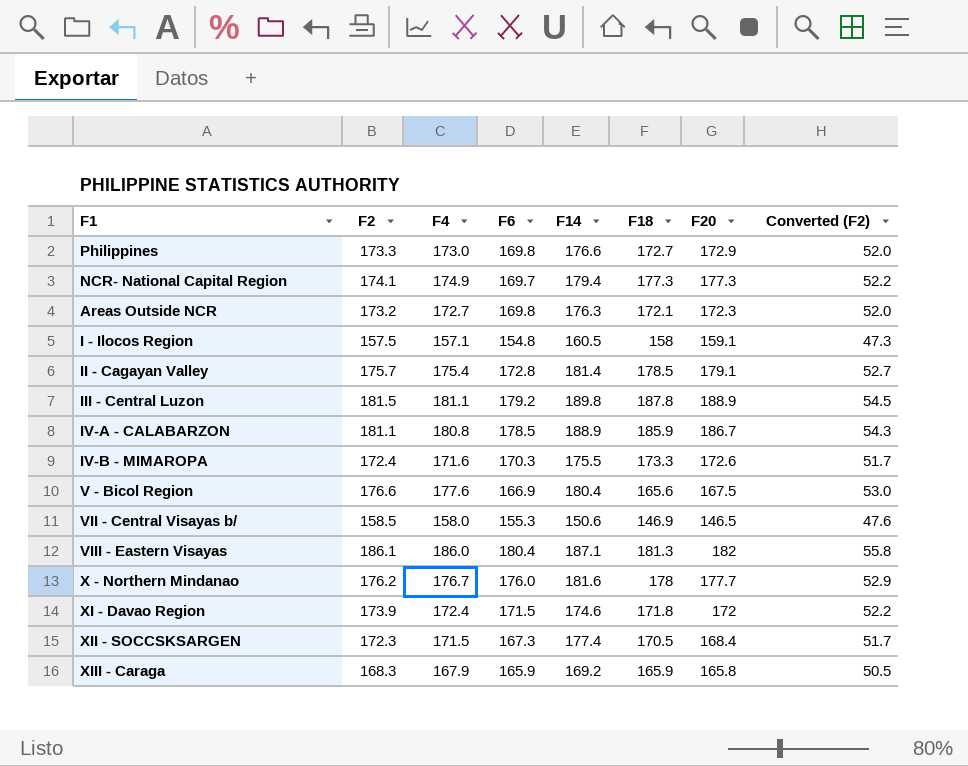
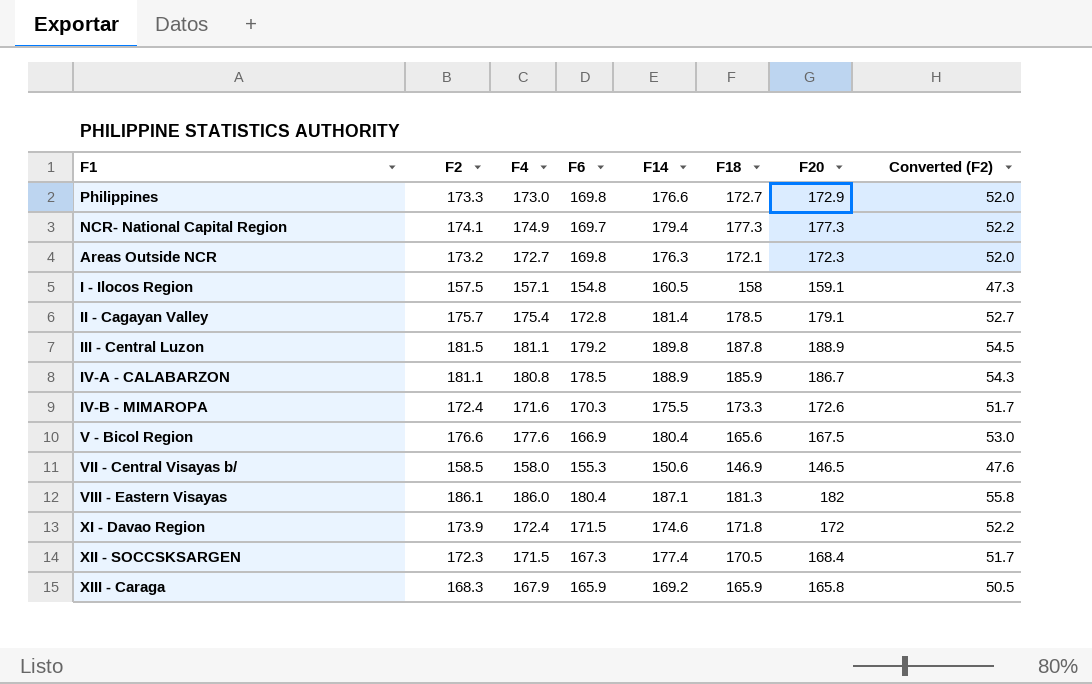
row X - Northern Mindanao: 176.2 | 176.7 | 176.0 | 181.6 | 178 | 177.7 | 52.9 -> none

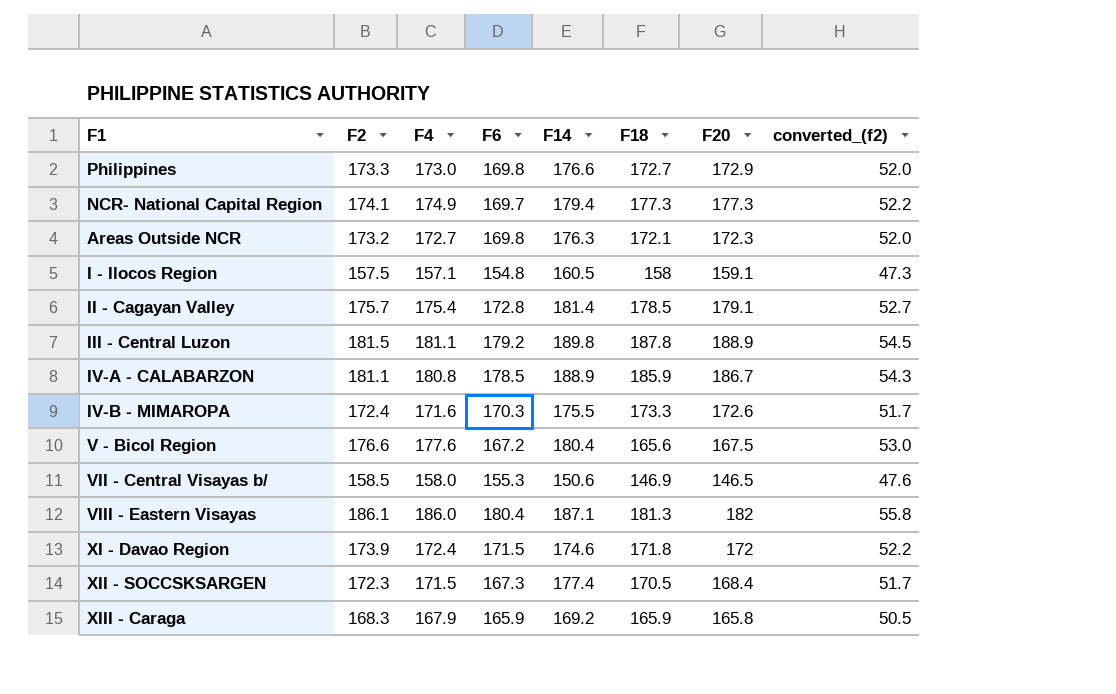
column name: Converted (F2) -> converted_(f2)
V - Bicol Region | F6: 166.9 -> 167.2

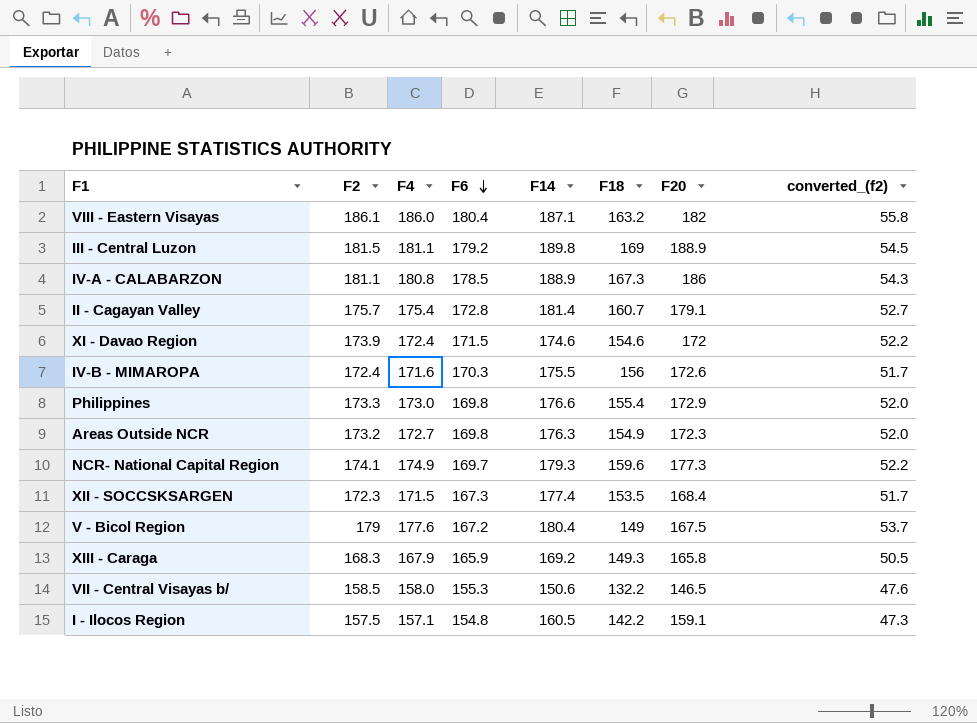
row order: none -> F6 descending
VIII - Eastern Visayas | F18: 181.3 -> 163.2
III - Central Luzon | F18: 187.8 -> 169
IV-A - CALABARZON | F18: 185.9 -> 167.3
IV-A - CALABARZON | F20: 186.7 -> 186
II - Cagayan Valley | F18: 178.5 -> 160.7
XI - Davao Region | F18: 171.8 -> 154.6
IV-B - MIMAROPA | F18: 173.3 -> 156
Philippines | F18: 172.7 -> 155.4
Areas Outside NCR | F18: 172.1 -> 154.9
NCR- National Capital Region | F14: 179.4 -> 179.3
NCR- National Capital Region | F18: 177.3 -> 159.6
XII - SOCCSKSARGEN | F18: 170.5 -> 153.5
V - Bicol Region | F2: 176.6 -> 179
V - Bicol Region | F18: 165.6 -> 149
V - Bicol Region | converted_(f2): 53.0 -> 53.7
XIII - Caraga | F18: 165.9 -> 149.3
VII - Central Visayas b/ | F18: 146.9 -> 132.2
I - Ilocos Region | F18: 158 -> 142.2

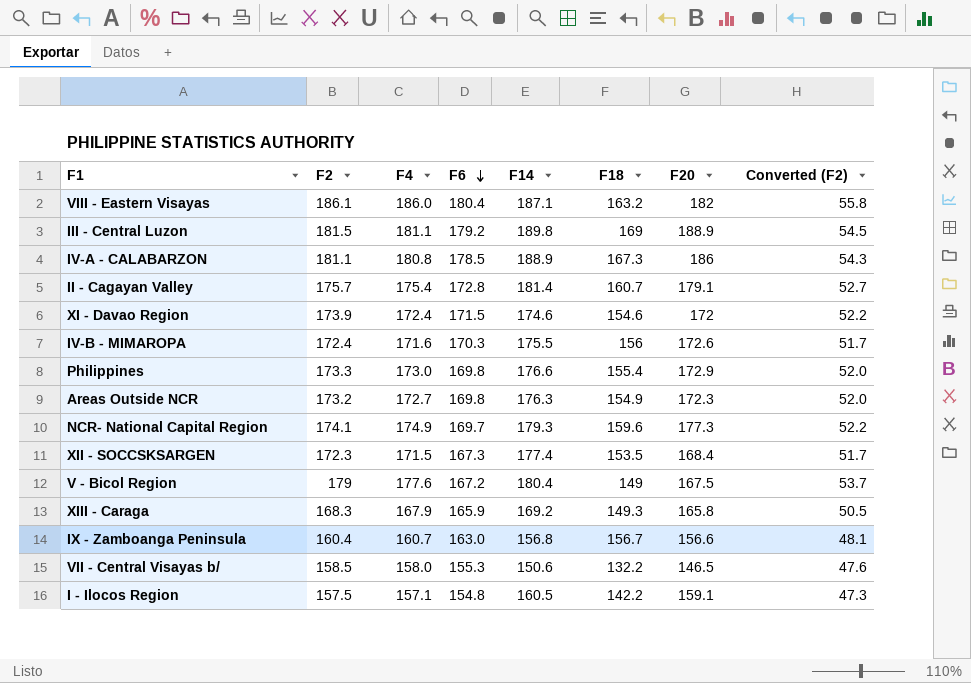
column name: converted_(f2) -> Converted (F2)
row IX - Zamboanga Peninsula: none -> 160.4 | 160.7 | 163.0 | 156.8 | 156.7 | 156.6 | 48.1

